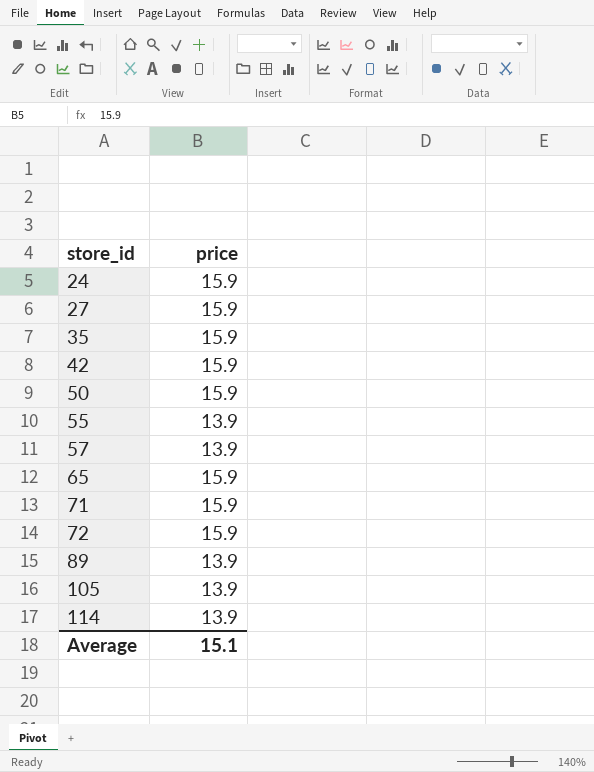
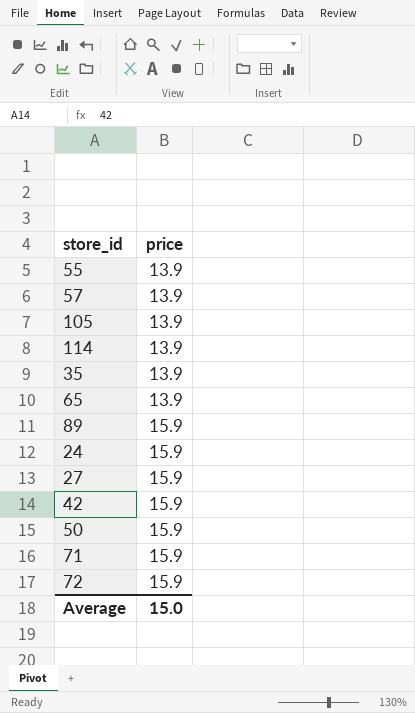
row order: store_id ascending -> price ascending
35 | price: 15.9 -> 13.9
65 | price: 15.9 -> 13.9
89 | price: 13.9 -> 15.9
Average | price: 15.1 -> 15.0

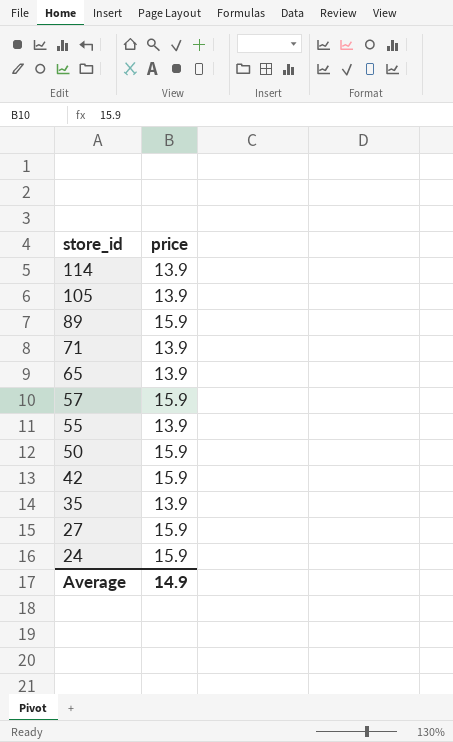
row order: price ascending -> store_id descending
row 72: 15.9 -> none
71 | price: 15.9 -> 13.9
57 | price: 13.9 -> 15.9
Average | price: 15.0 -> 14.9

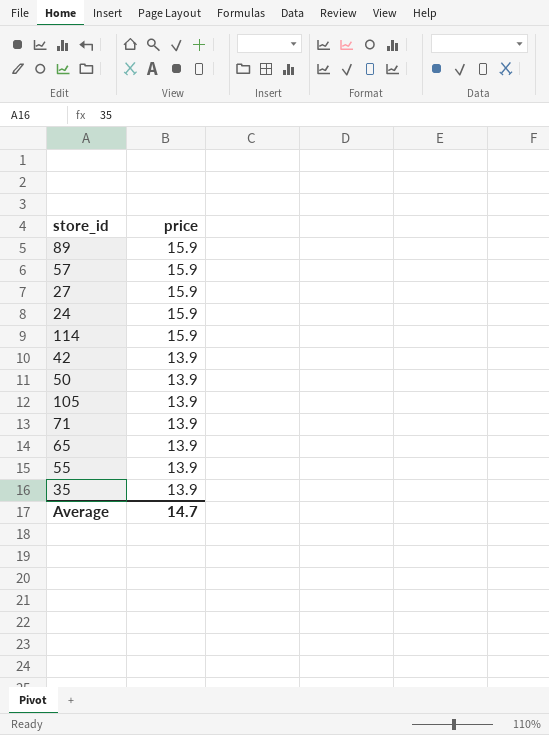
row order: store_id descending -> price descending
114 | price: 13.9 -> 15.9
42 | price: 15.9 -> 13.9
50 | price: 15.9 -> 13.9
Average | price: 14.9 -> 14.7

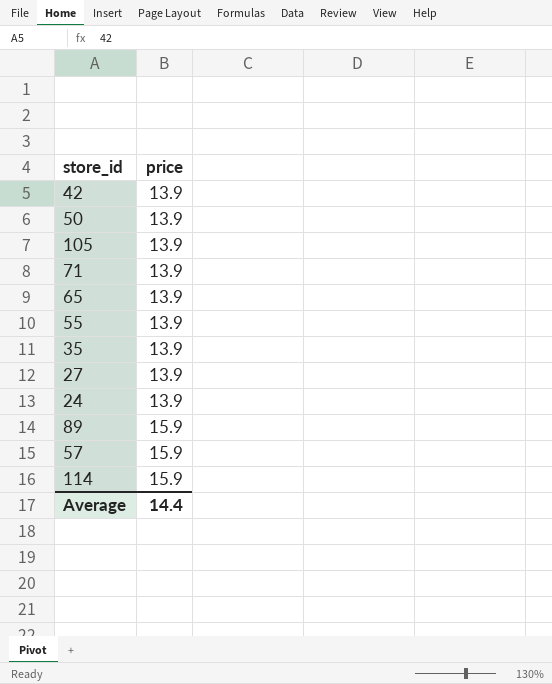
row order: price descending -> price ascending
27 | price: 15.9 -> 13.9
24 | price: 15.9 -> 13.9
Average | price: 14.7 -> 14.4

